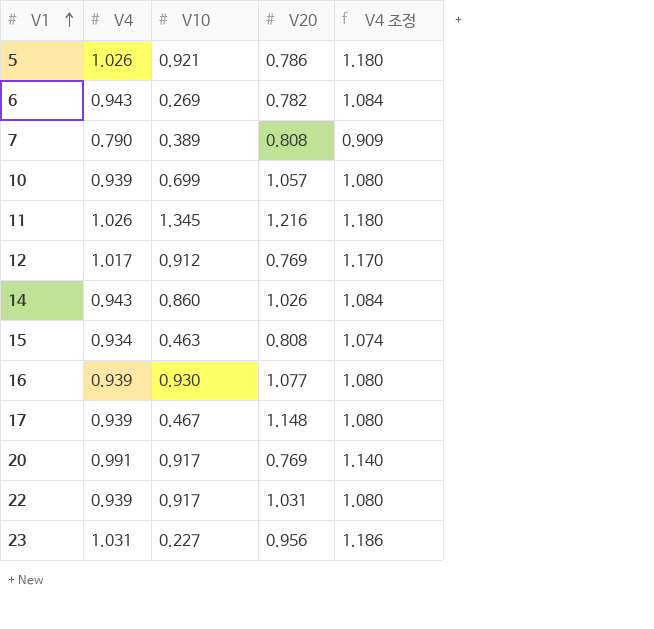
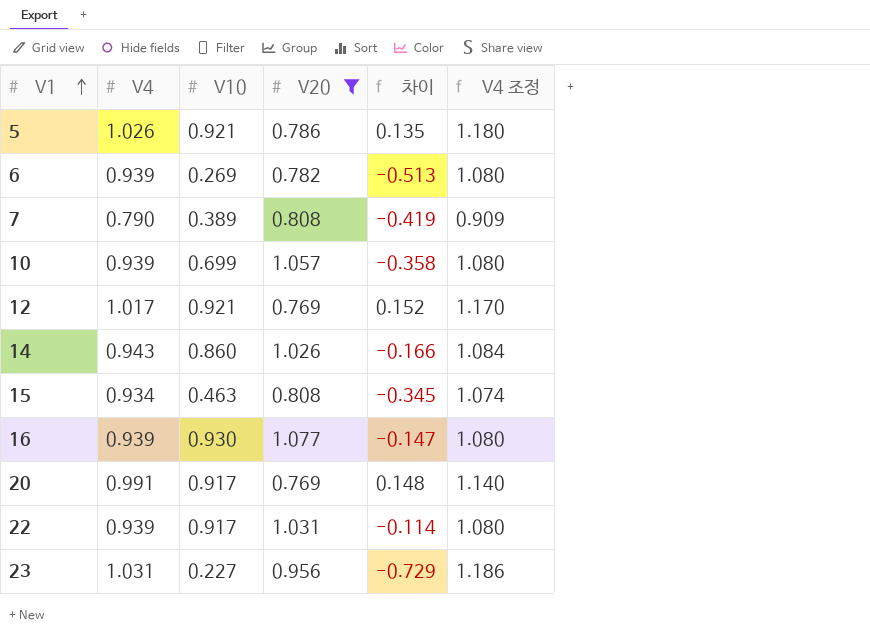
filter: none -> V20 <= 1.077
column 차이 | formula: none -> [V10] - [V20]
6 | V4: 0.943 -> 0.939
6 | V4 조정: 1.084 -> 1.080
12 | V10: 0.912 -> 0.921

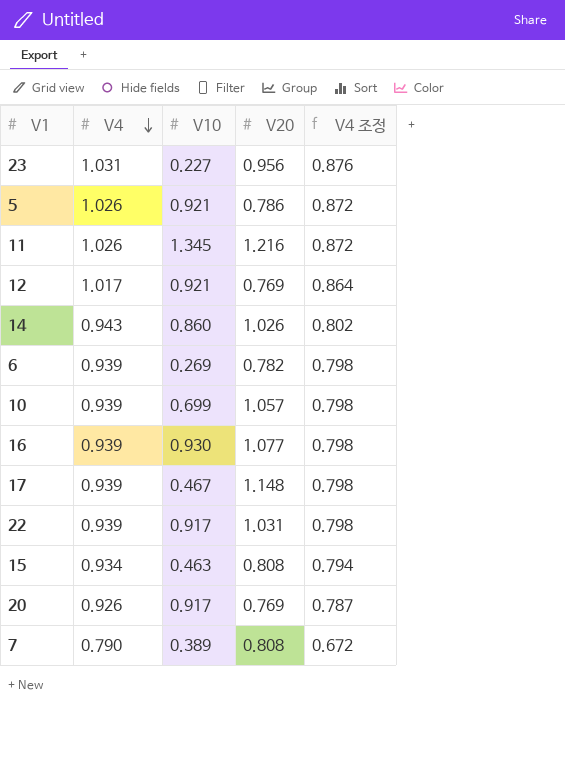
filter: V20 <= 1.077 -> none
row order: V1 ascending -> V4 descending
column 차이 | formula: [V10] - [V20] -> none
column V4 조정 | formula: [V4] * 1.15 -> [V4] * 0.85
20 | V4: 0.991 -> 0.926

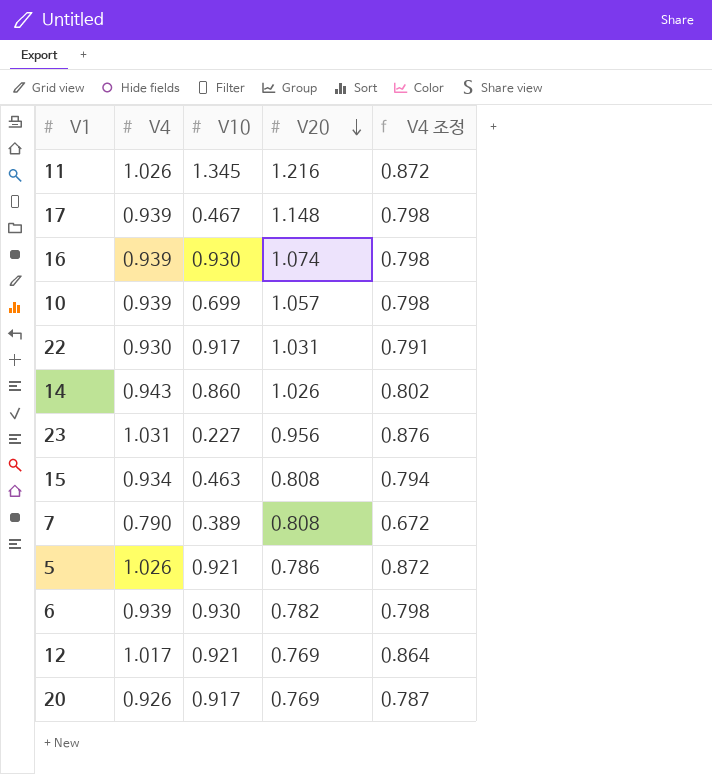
row order: V4 descending -> V20 descending
16 | V20: 1.077 -> 1.074
22 | V4: 0.939 -> 0.930
22 | V4 조정: 0.798 -> 0.791
6 | V10: 0.269 -> 0.930

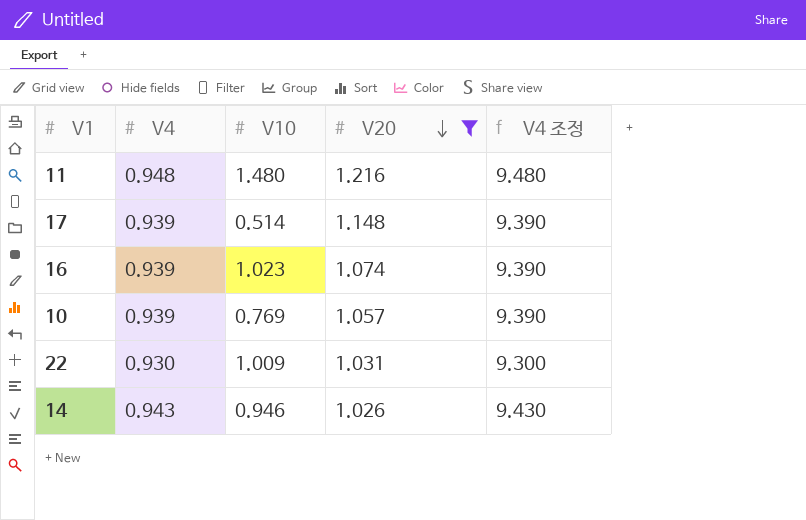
filter: none -> V20 >= 1.026
column V4 조정 | formula: [V4] * 0.85 -> [V4] * 10
11 | V4: 1.026 -> 0.948
11 | V10: 1.345 -> 1.480
17 | V10: 0.467 -> 0.514
16 | V10: 0.930 -> 1.023
10 | V10: 0.699 -> 0.769
22 | V10: 0.917 -> 1.009
14 | V10: 0.860 -> 0.946

